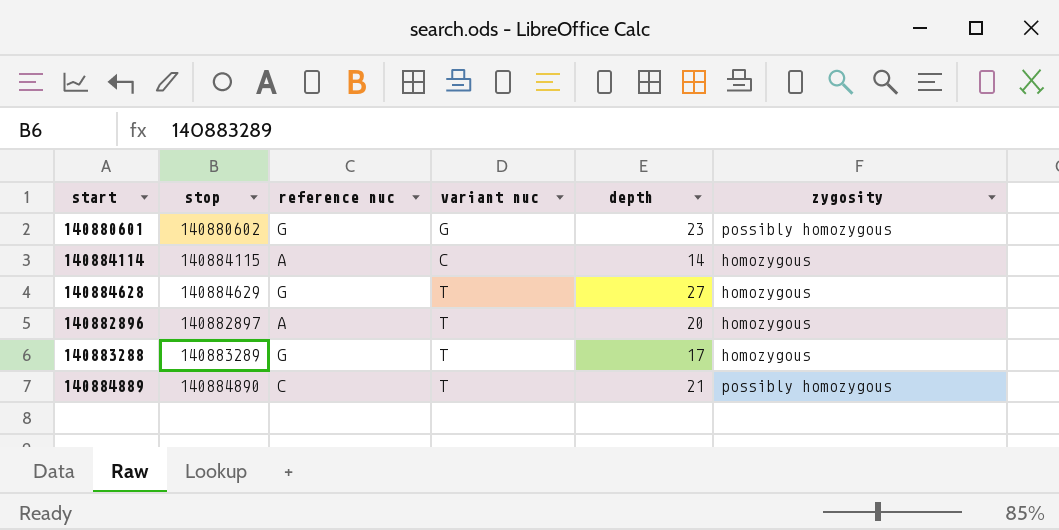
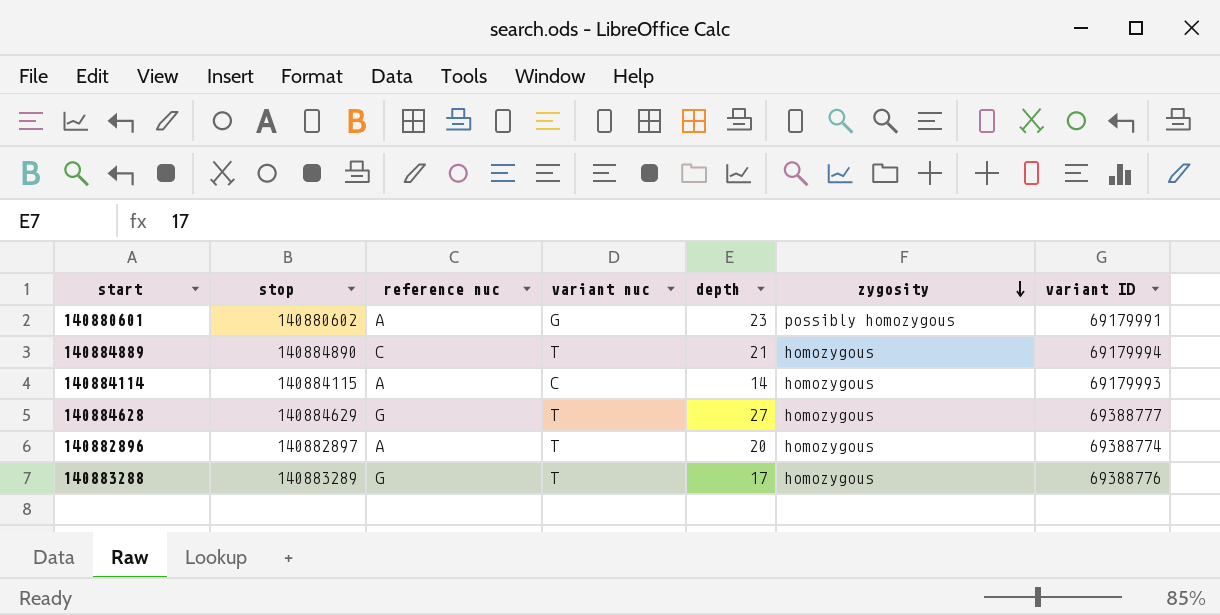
row order: none -> zygosity descending
column variant ID | position: none -> 7
140880601 | reference nuc: G -> A
140884889 | zygosity: possibly homozygous -> homozygous

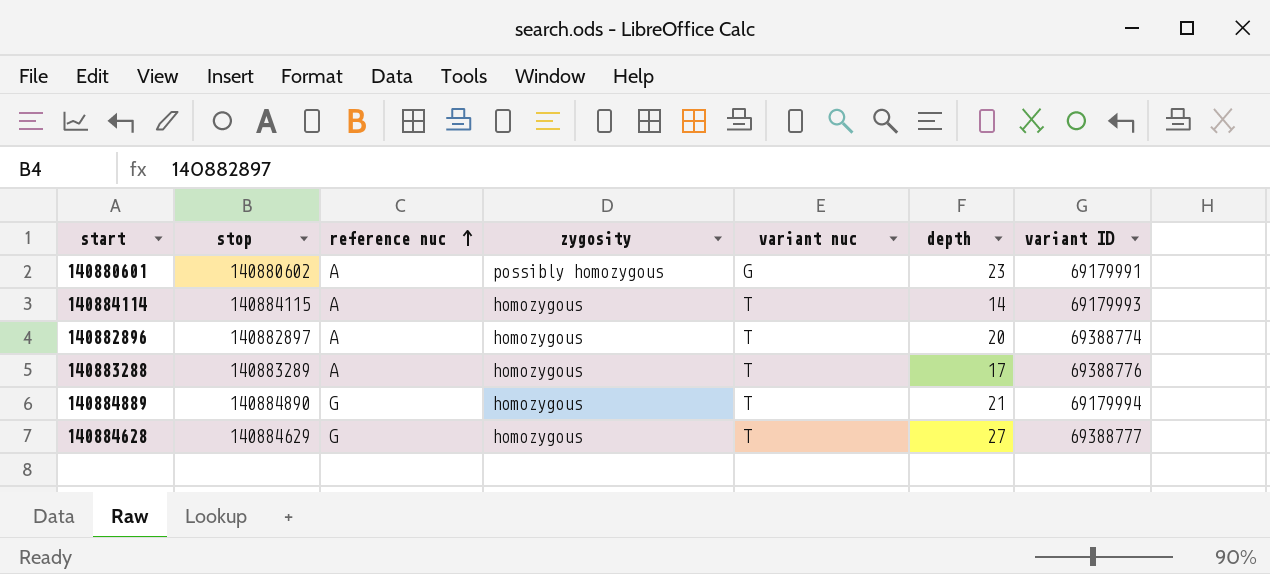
row order: zygosity descending -> reference nuc ascending
column zygosity | position: 6 -> 4
140884114 | variant nuc: C -> T
140883288 | reference nuc: G -> A
140884889 | reference nuc: C -> G

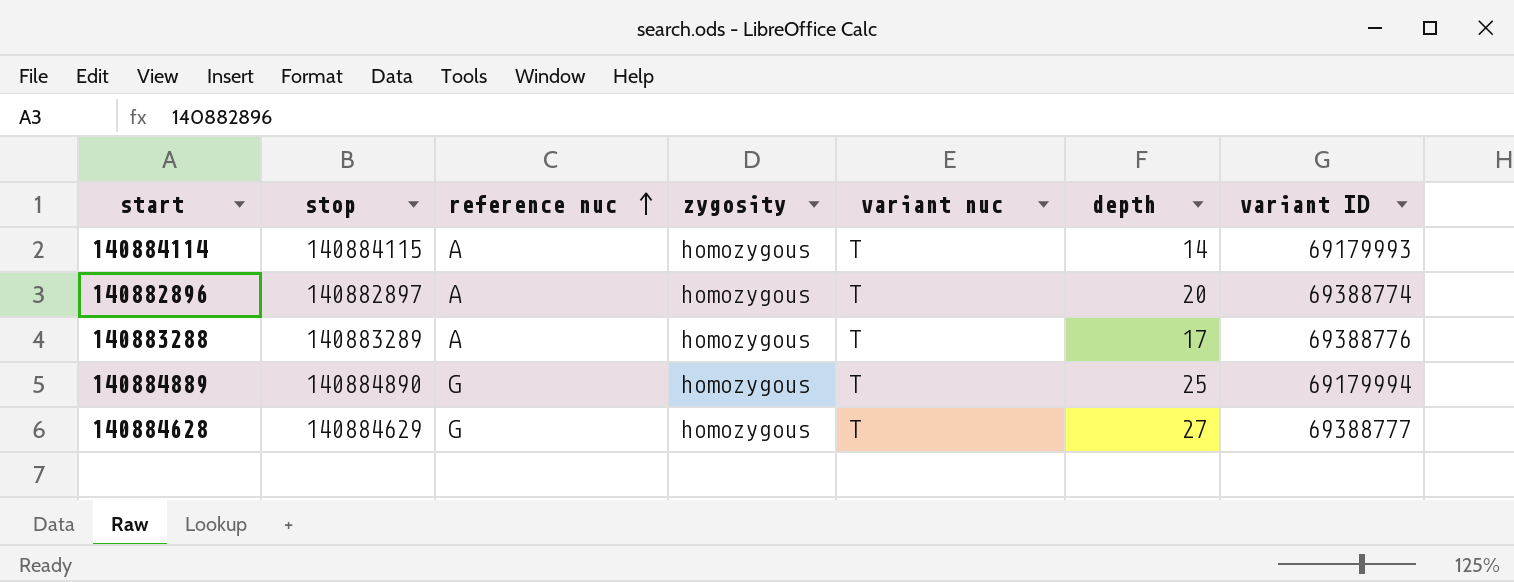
row 140880601: 140880602 | A | possibly homozygous | G | 23 | 69179991 -> none
140884889 | depth: 21 -> 25

